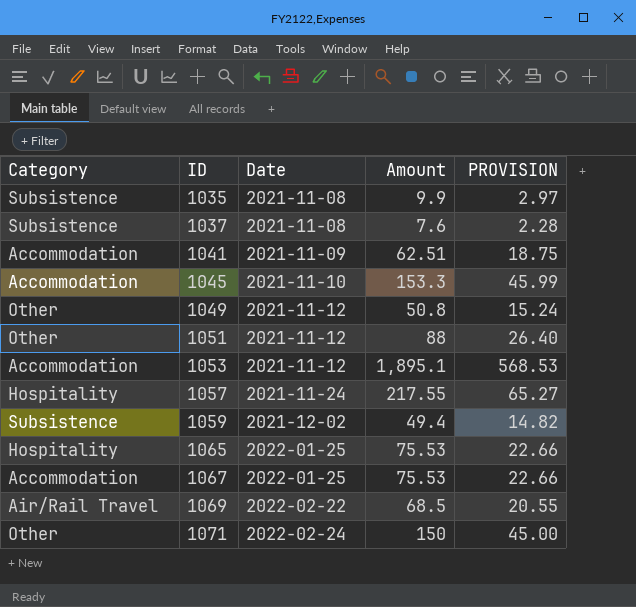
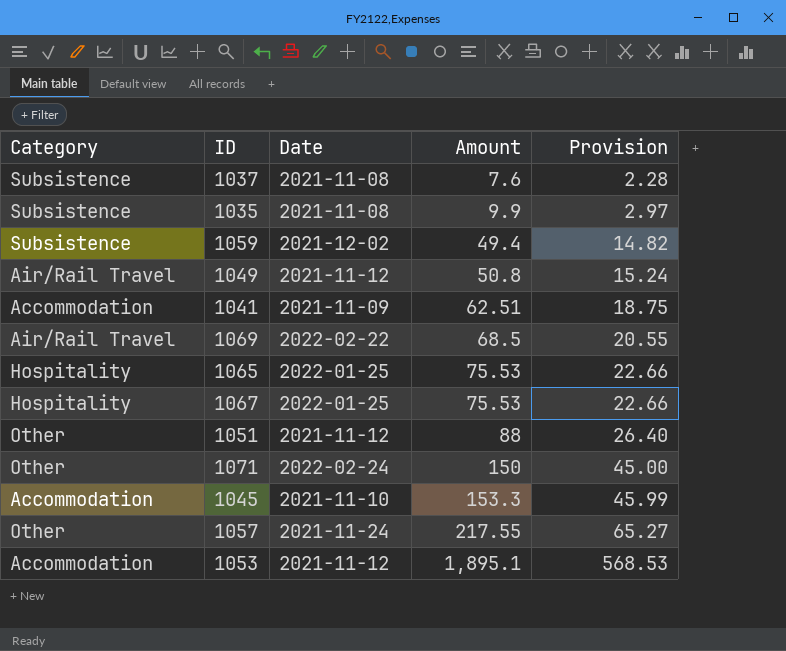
row order: ID ascending -> Amount ascending
column name: PROVISION -> Provision
1049 | Category: Other -> Air/Rail Travel
1067 | Category: Accommodation -> Hospitality
1057 | Category: Hospitality -> Other

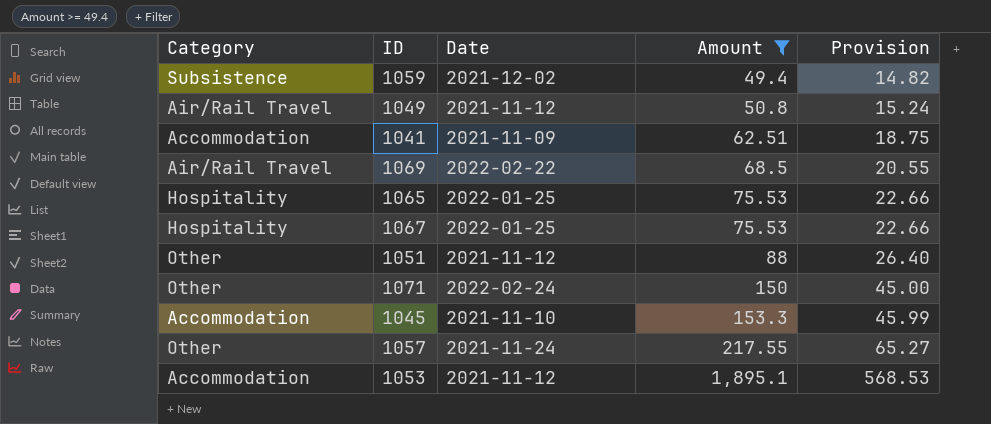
filter: none -> Amount >= 49.4

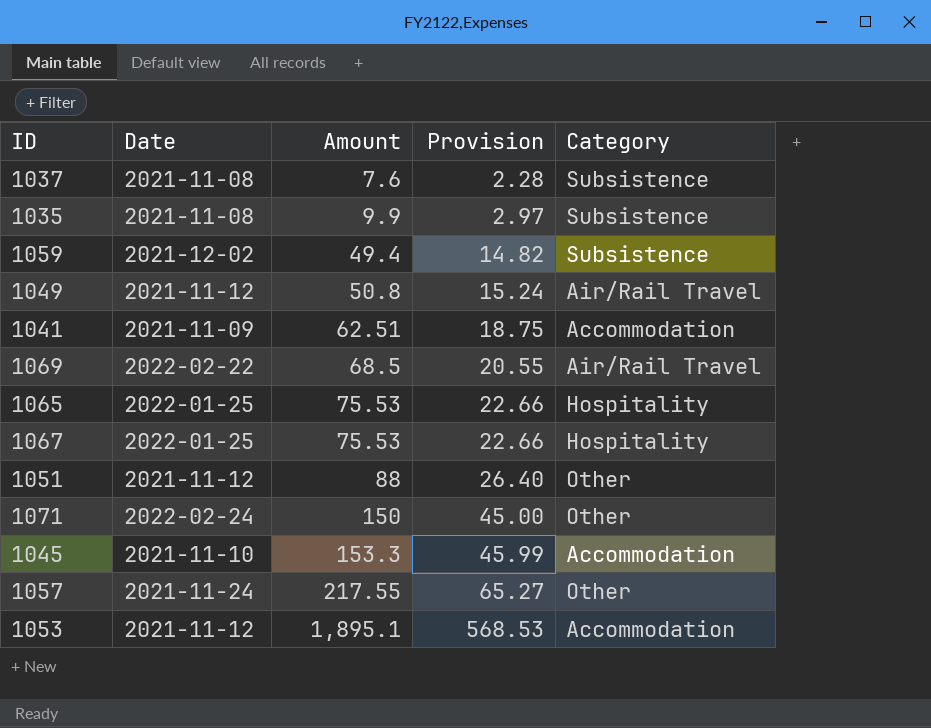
filter: Amount >= 49.4 -> none
column Category | position: 1 -> 5

